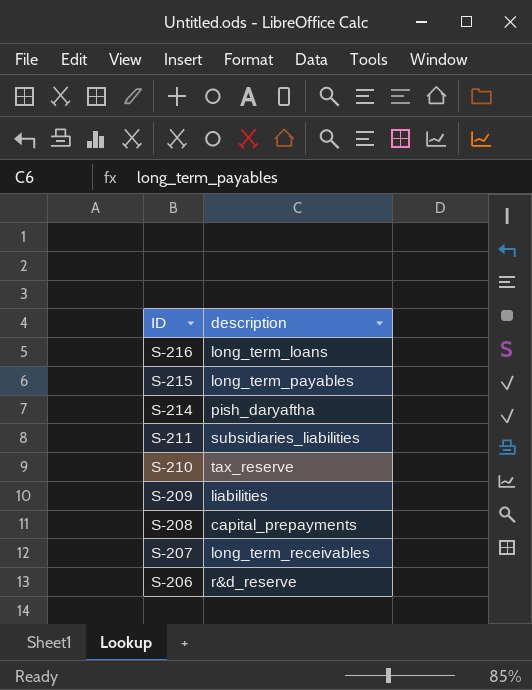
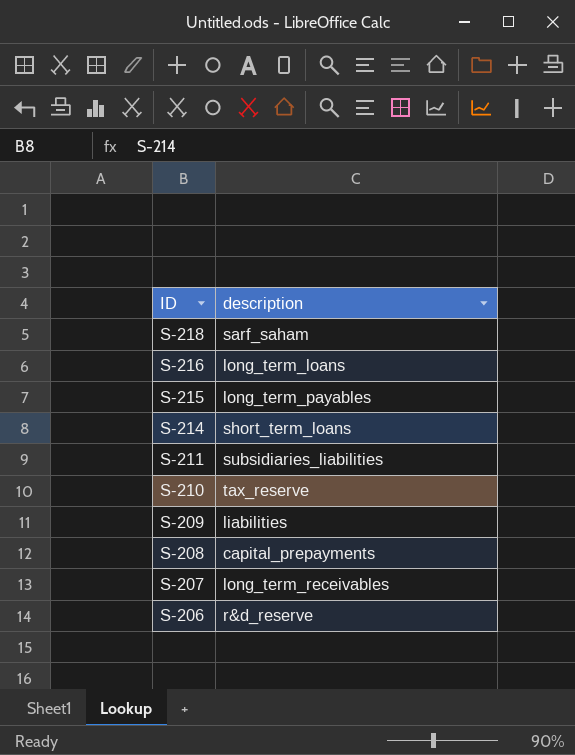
row S-218: none -> sarf_saham
S-214 | description: pish_daryaftha -> short_term_loans

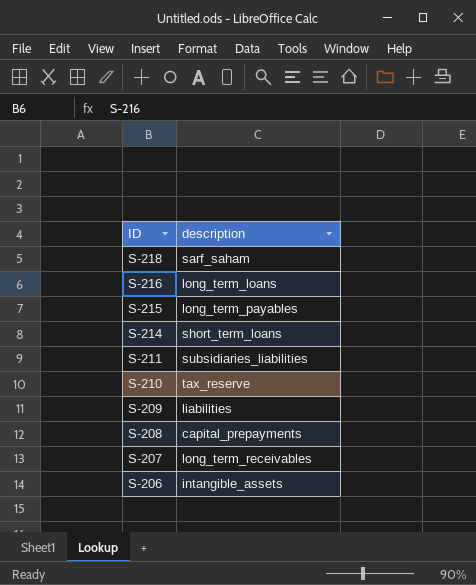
S-206 | description: r&d_reserve -> intangible_assets

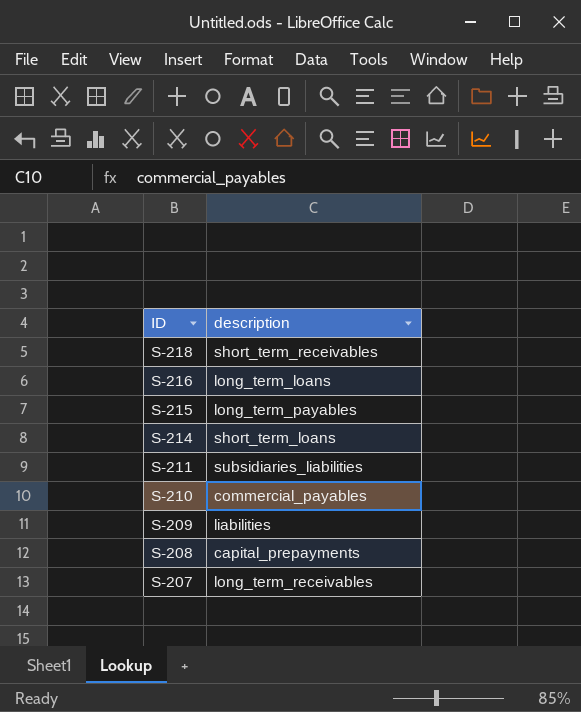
row S-206: intangible_assets -> none
S-218 | description: sarf_saham -> short_term_receivables
S-210 | description: tax_reserve -> commercial_payables

